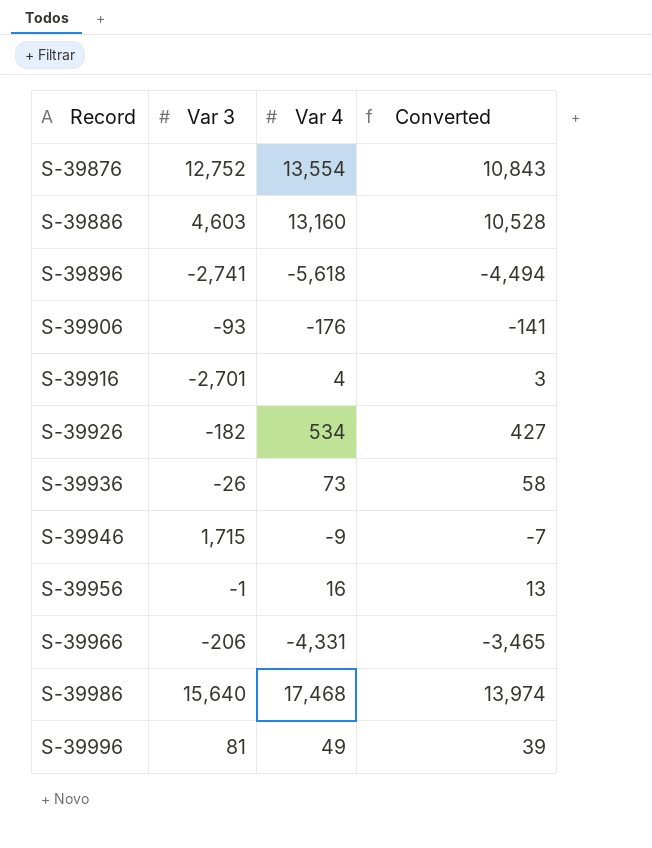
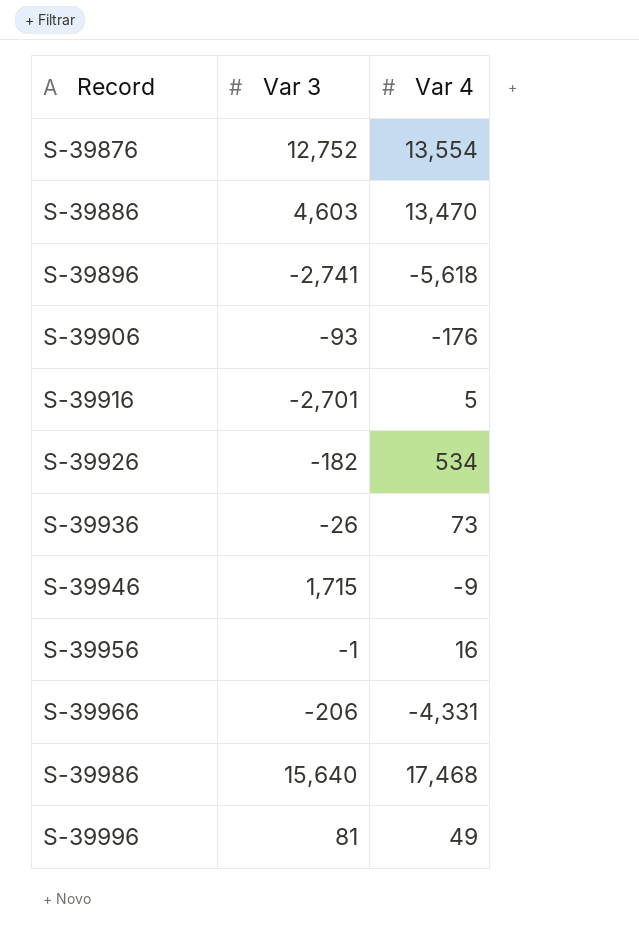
column Converted | formula: [Var 4] * 0.8 -> none
S-39886 | Var 4: 13,160 -> 13,470
S-39916 | Var 4: 4 -> 5

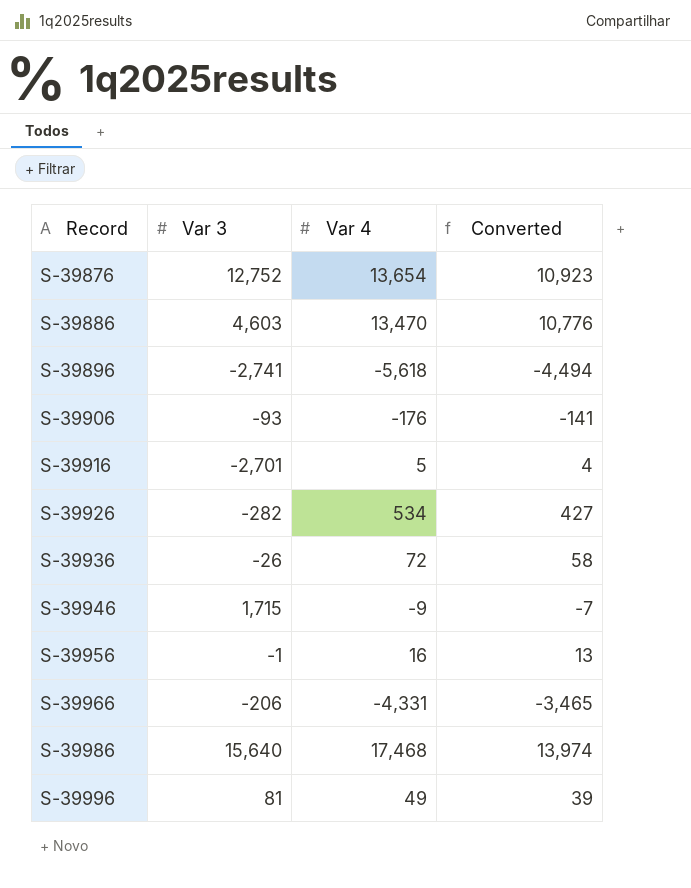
column Converted | formula: none -> [Var 4] * 0.8
S-39876 | Var 4: 13,554 -> 13,654
S-39926 | Var 3: -182 -> -282
S-39936 | Var 4: 73 -> 72

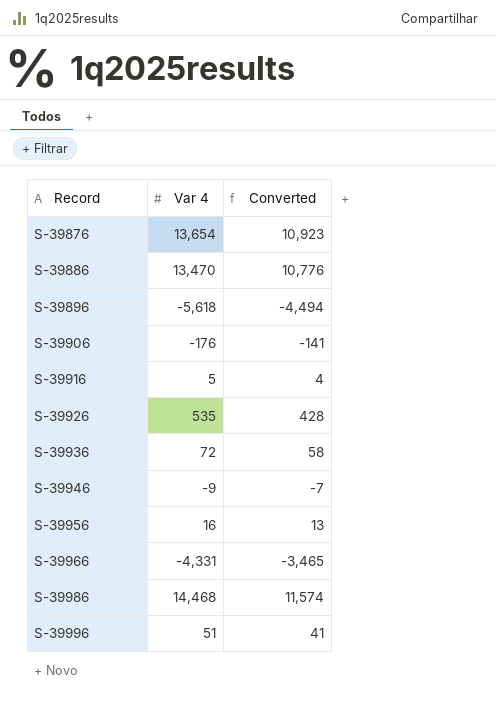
column Var 3 | position: 2 -> none
S-39926 | Var 4: 534 -> 535
S-39926 | Converted: 427 -> 428
S-39986 | Var 4: 17,468 -> 14,468
S-39986 | Converted: 13,974 -> 11,574
S-39996 | Var 4: 49 -> 51
S-39996 | Converted: 39 -> 41

